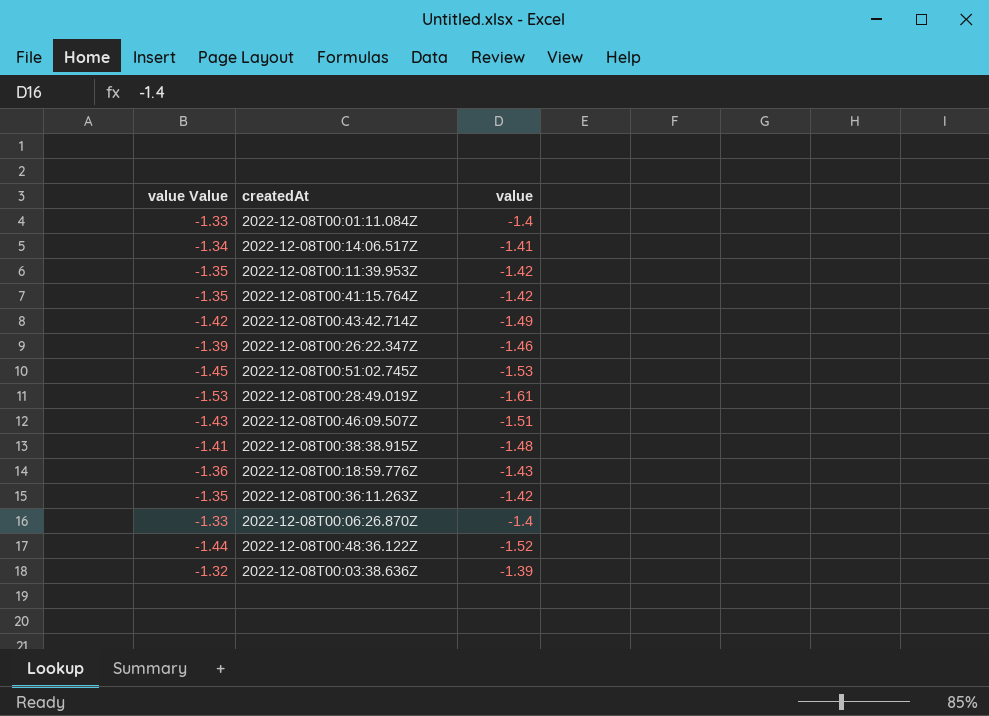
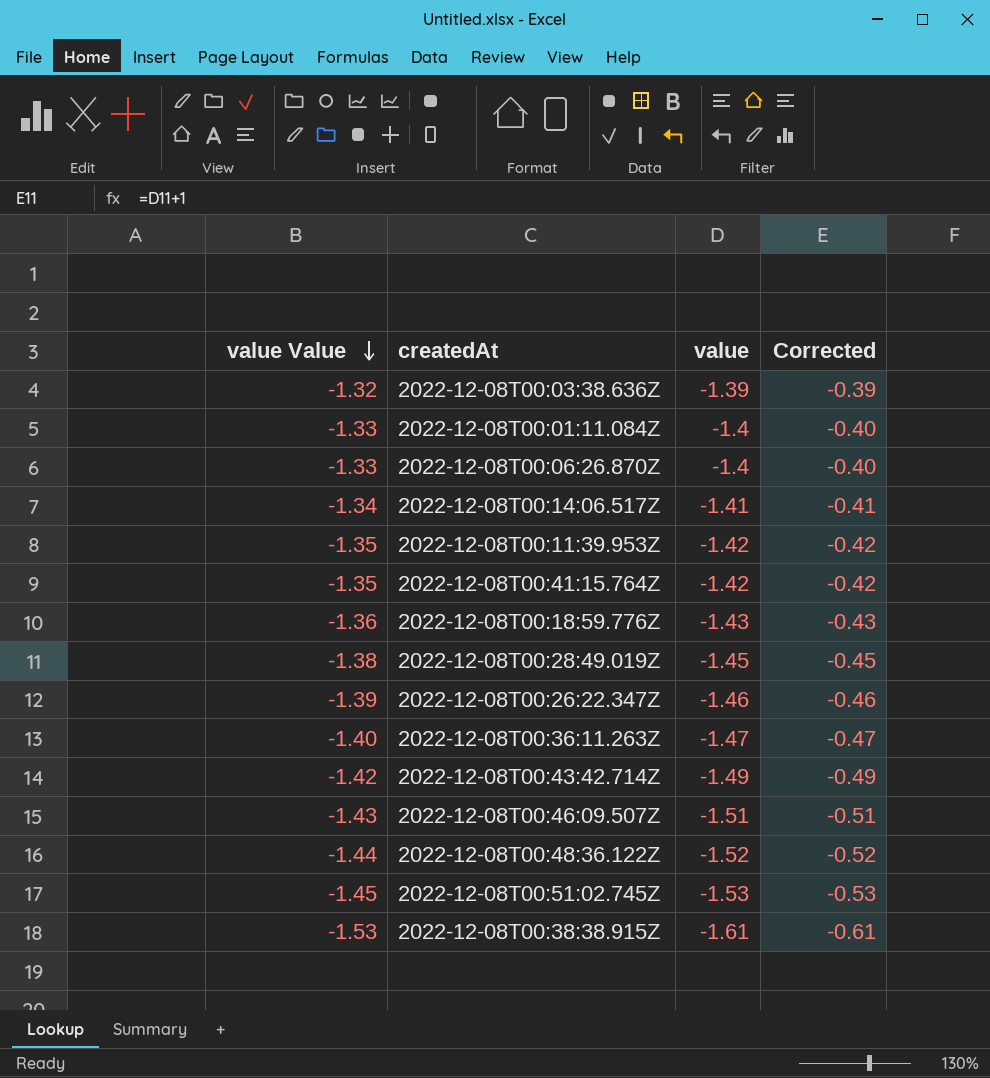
row order: none -> value Value descending
column Corrected | formula: none -> [value] + 1
2022-12-08T00:28:49.019Z | value Value: -1.53 -> -1.38
2022-12-08T00:28:49.019Z | value: -1.61 -> -1.45
2022-12-08T00:36:11.263Z | value Value: -1.35 -> -1.40
2022-12-08T00:36:11.263Z | value: -1.42 -> -1.47
2022-12-08T00:38:38.915Z | value Value: -1.41 -> -1.53
2022-12-08T00:38:38.915Z | value: -1.48 -> -1.61

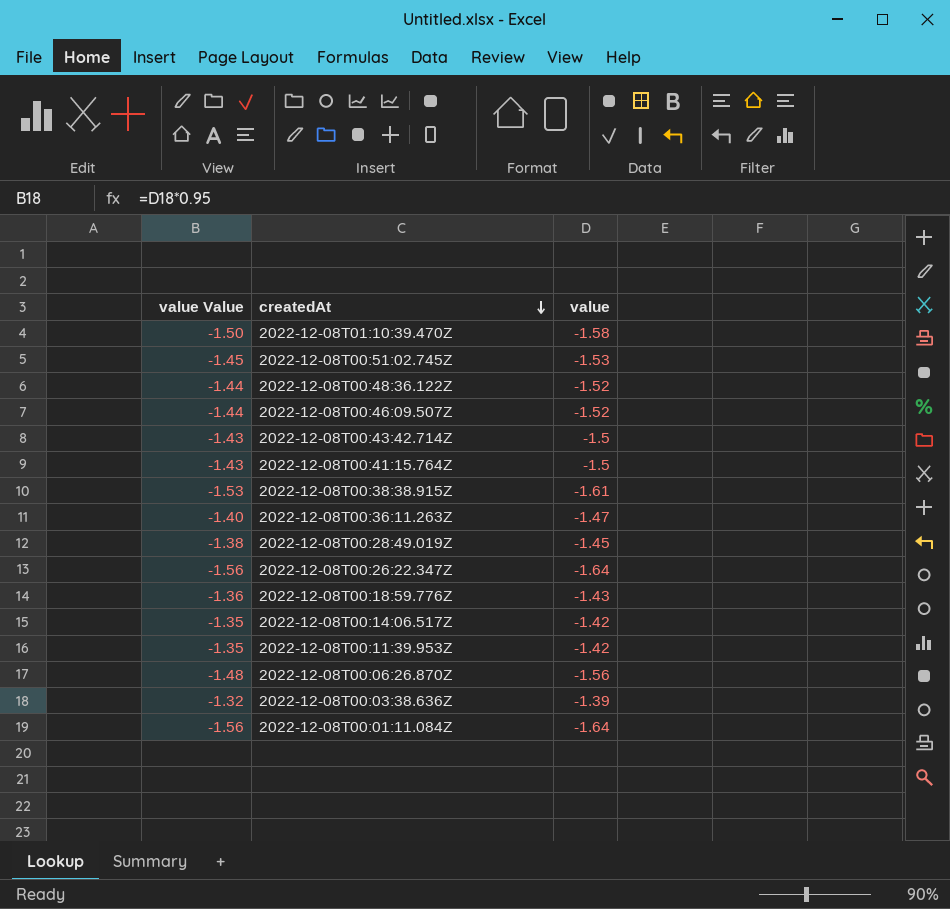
row order: value Value descending -> createdAt descending
column Corrected | formula: [value] + 1 -> none
row 2022-12-08T01:10:39.470Z: none -> -1.50 | -1.58
2022-12-08T00:46:09.507Z | value Value: -1.43 -> -1.44
2022-12-08T00:46:09.507Z | value: -1.51 -> -1.52
2022-12-08T00:43:42.714Z | value Value: -1.42 -> -1.43
2022-12-08T00:43:42.714Z | value: -1.49 -> -1.5
2022-12-08T00:41:15.764Z | value Value: -1.35 -> -1.43
2022-12-08T00:41:15.764Z | value: -1.42 -> -1.5
2022-12-08T00:26:22.347Z | value Value: -1.39 -> -1.56
2022-12-08T00:26:22.347Z | value: -1.46 -> -1.64
2022-12-08T00:14:06.517Z | value Value: -1.34 -> -1.35
2022-12-08T00:14:06.517Z | value: -1.41 -> -1.42
2022-12-08T00:06:26.870Z | value Value: -1.33 -> -1.48
2022-12-08T00:06:26.870Z | value: -1.4 -> -1.56
2022-12-08T00:01:11.084Z | value Value: -1.33 -> -1.56
2022-12-08T00:01:11.084Z | value: -1.4 -> -1.64

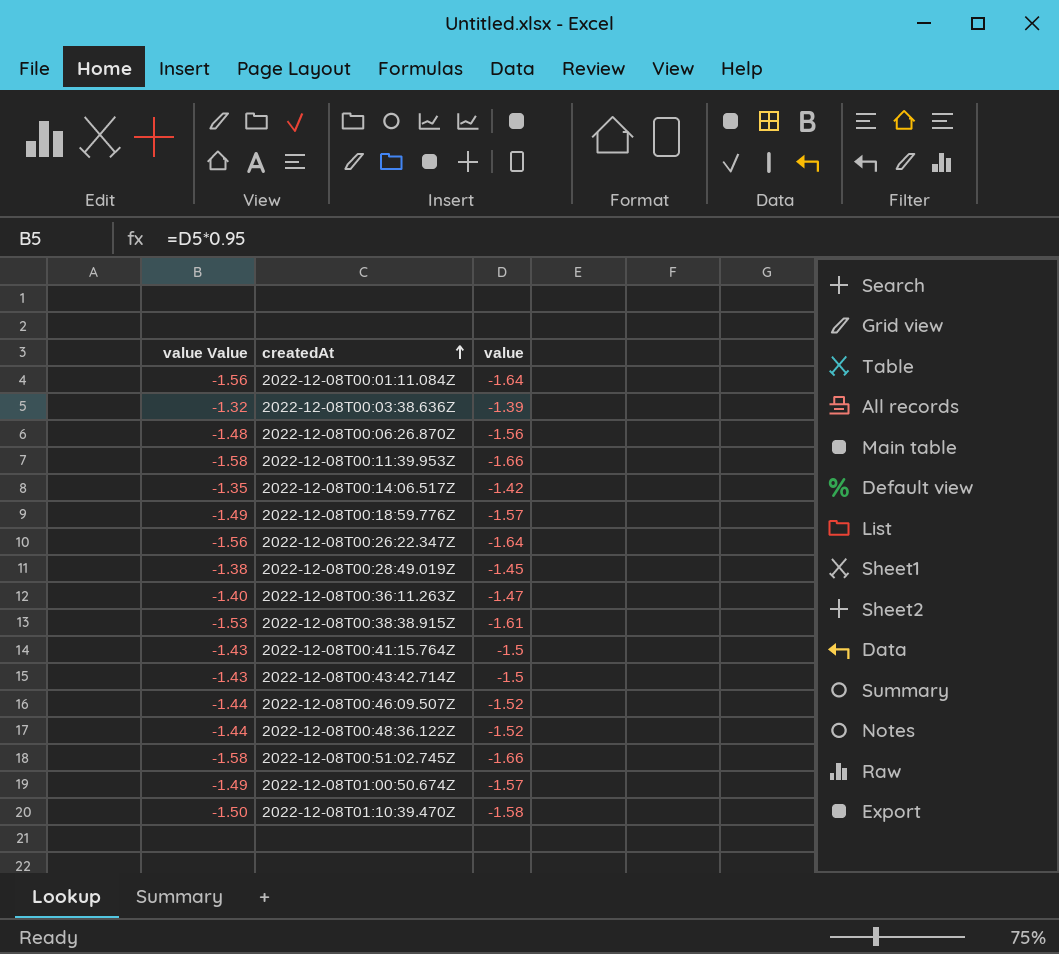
row order: createdAt descending -> createdAt ascending
2022-12-08T00:11:39.953Z | value Value: -1.35 -> -1.58
2022-12-08T00:11:39.953Z | value: -1.42 -> -1.66
2022-12-08T00:18:59.776Z | value Value: -1.36 -> -1.49
2022-12-08T00:18:59.776Z | value: -1.43 -> -1.57
2022-12-08T00:51:02.745Z | value Value: -1.45 -> -1.58
2022-12-08T00:51:02.745Z | value: -1.53 -> -1.66
row 2022-12-08T01:00:50.674Z: none -> -1.49 | -1.57

